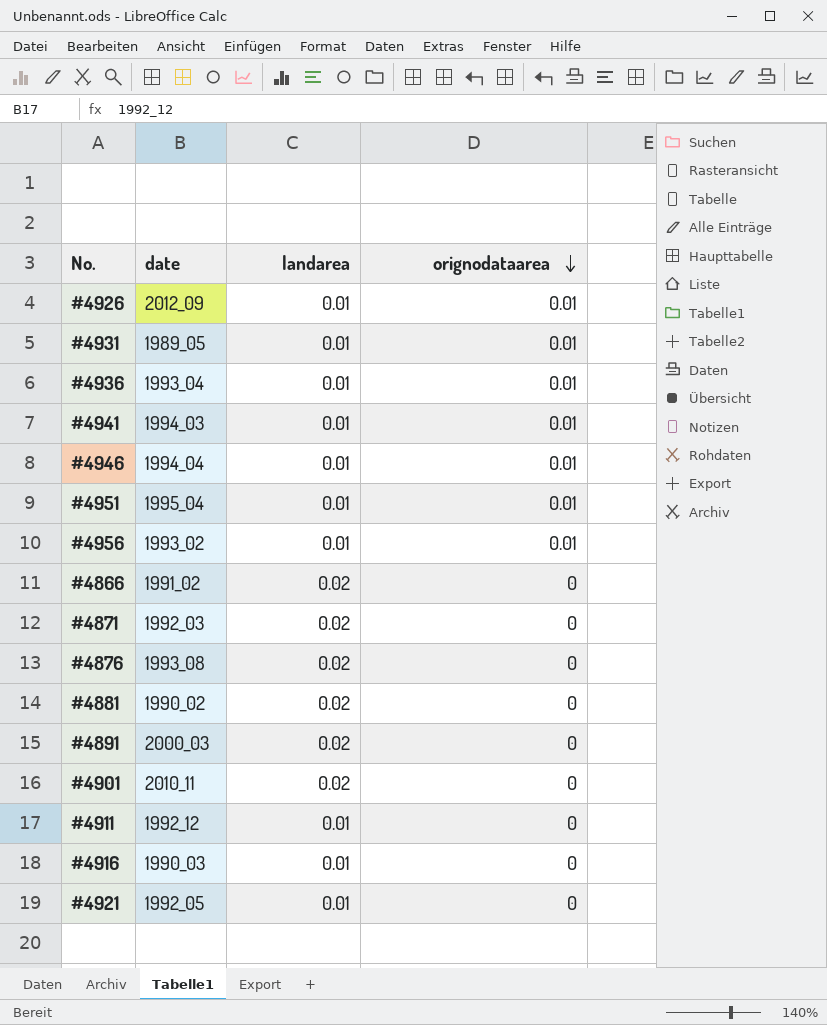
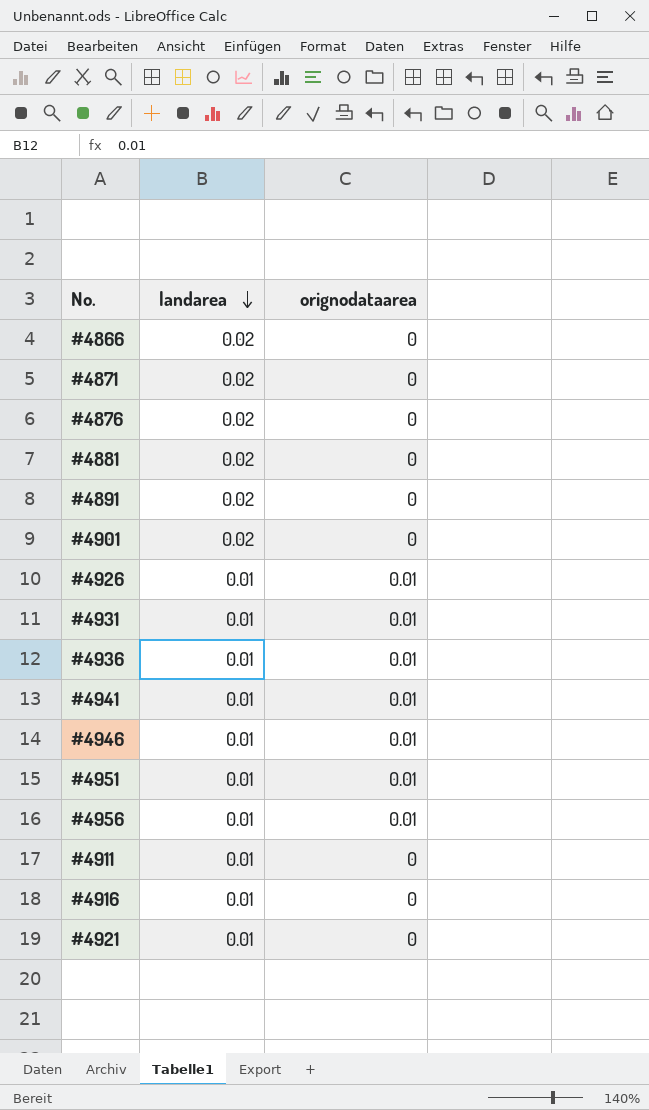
row order: orignodataarea descending -> landarea descending
column date | position: 2 -> none

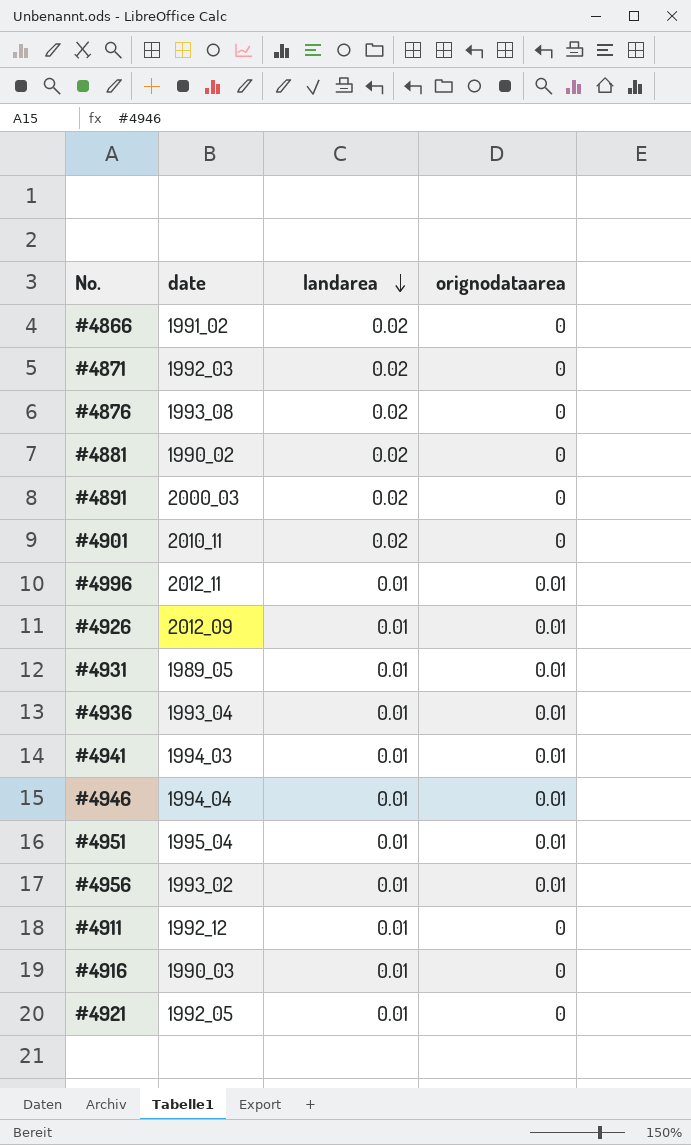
column date | position: none -> 2
row #4996: none -> 2012_11 | 0.01 | 0.01

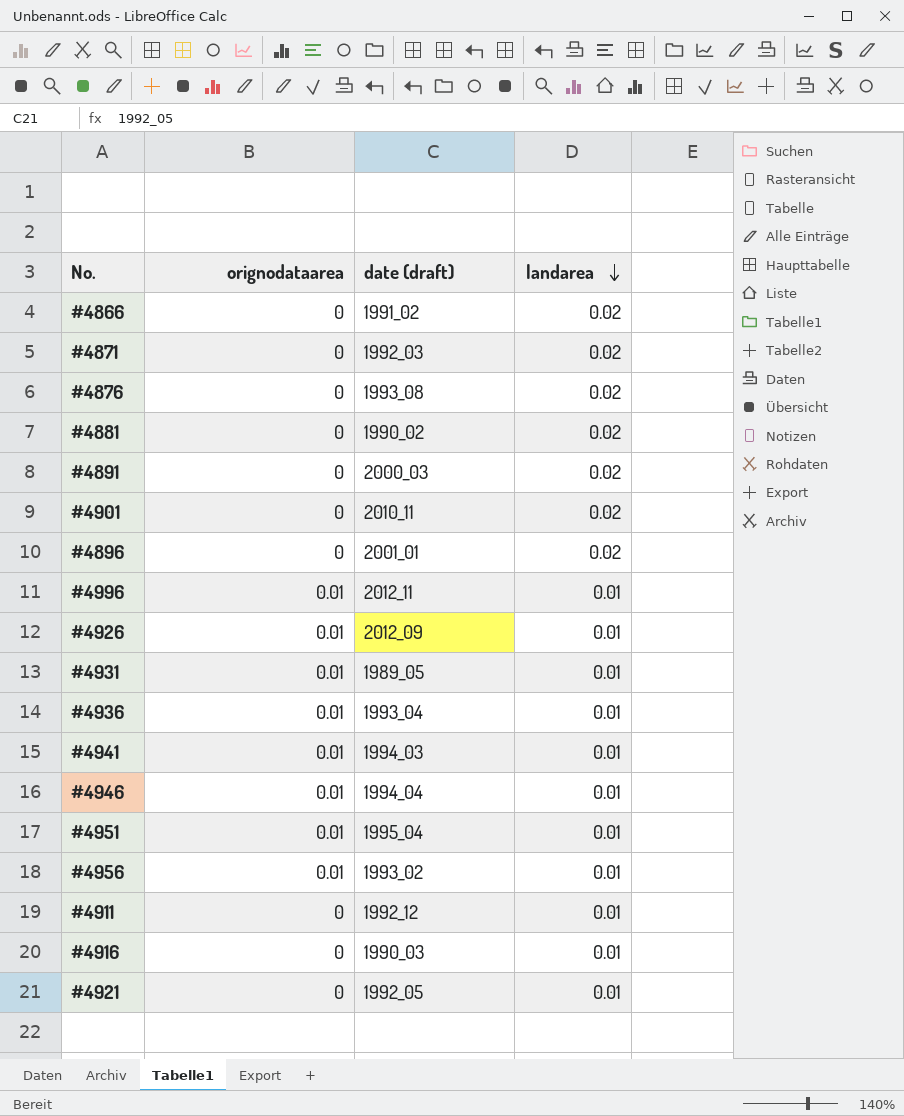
column orignodataarea | position: 4 -> 2
column name: date -> date (draft)
row #4896: none -> 0 | 2001_01 | 0.02

